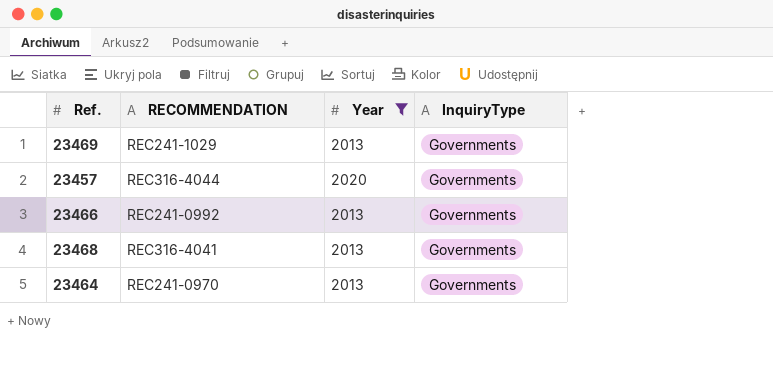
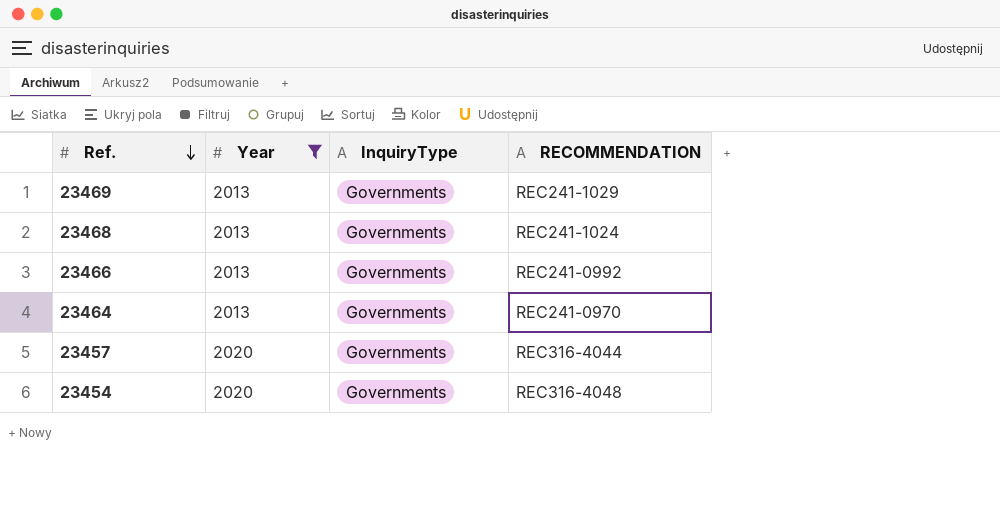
row order: none -> Ref. descending
column RECOMMENDATION | position: 2 -> 4
23468 | RECOMMENDATION: REC316-4041 -> REC241-1024
row 23454: none -> 2020 | Governments | REC316-4048

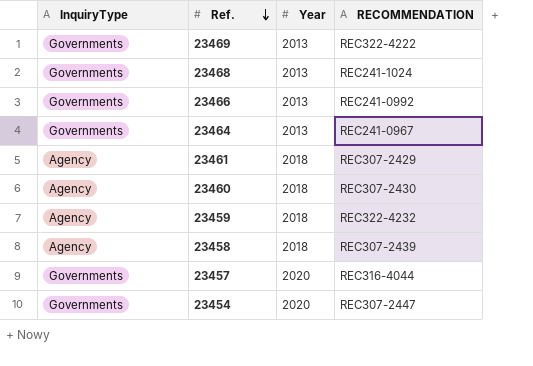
filter: Year != 2018 -> none
column InquiryType | position: 3 -> 1
23469 | RECOMMENDATION: REC241-1029 -> REC322-4222
23464 | RECOMMENDATION: REC241-0970 -> REC241-0967
23454 | RECOMMENDATION: REC316-4048 -> REC307-2447

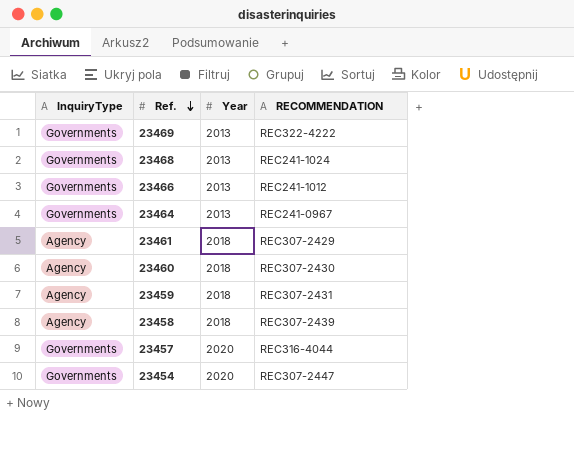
23466 | RECOMMENDATION: REC241-0992 -> REC241-1012
23459 | RECOMMENDATION: REC322-4232 -> REC307-2431

